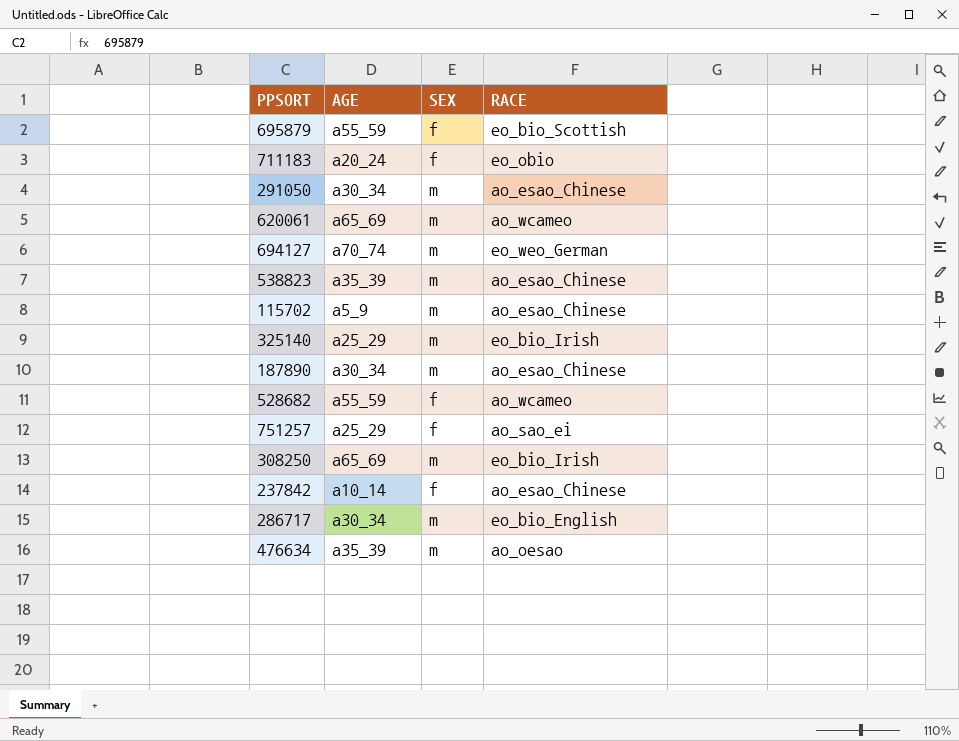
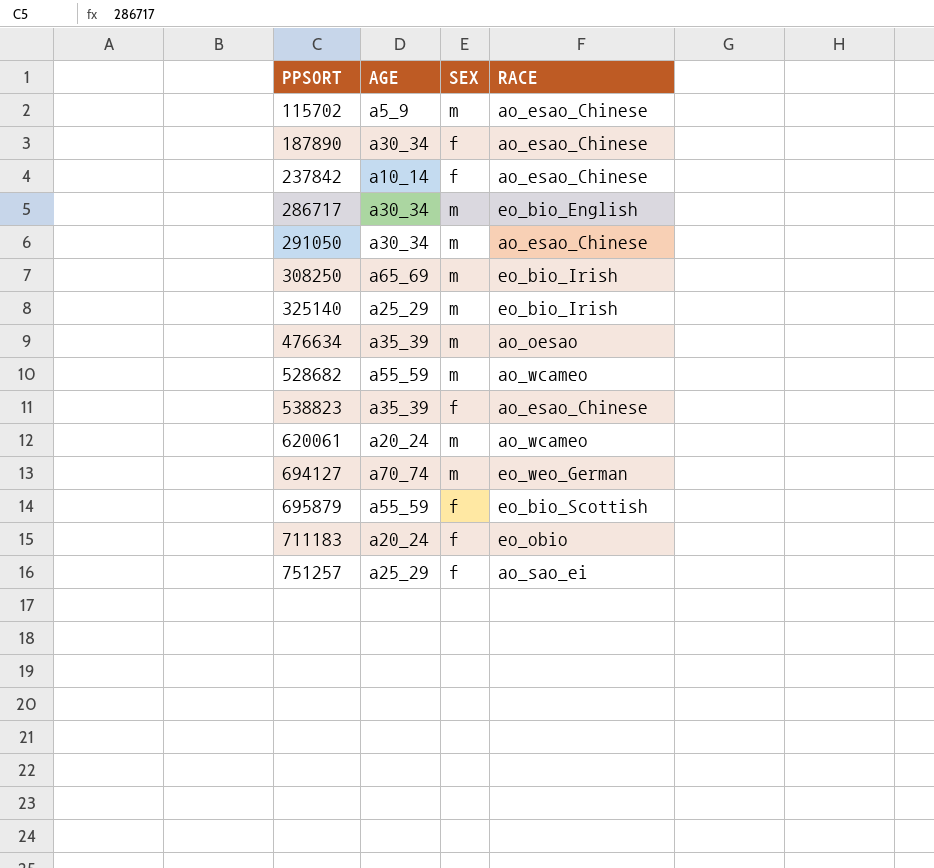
row order: none -> PPSORT ascending
187890 | SEX: m -> f
528682 | SEX: f -> m
538823 | SEX: m -> f
620061 | AGE: a65_69 -> a20_24

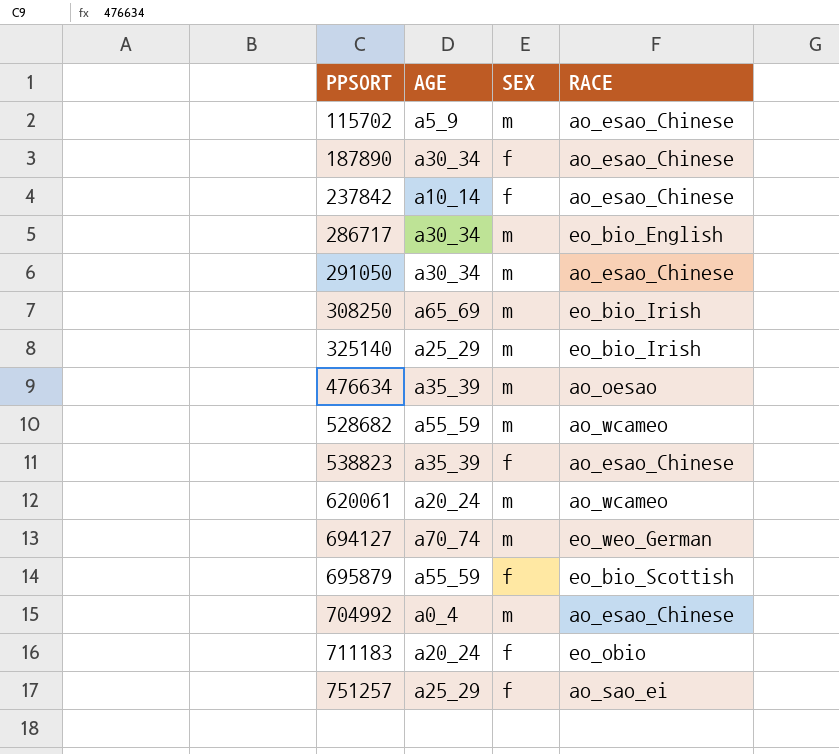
row 704992: none -> a0_4 | m | ao_esao_Chinese

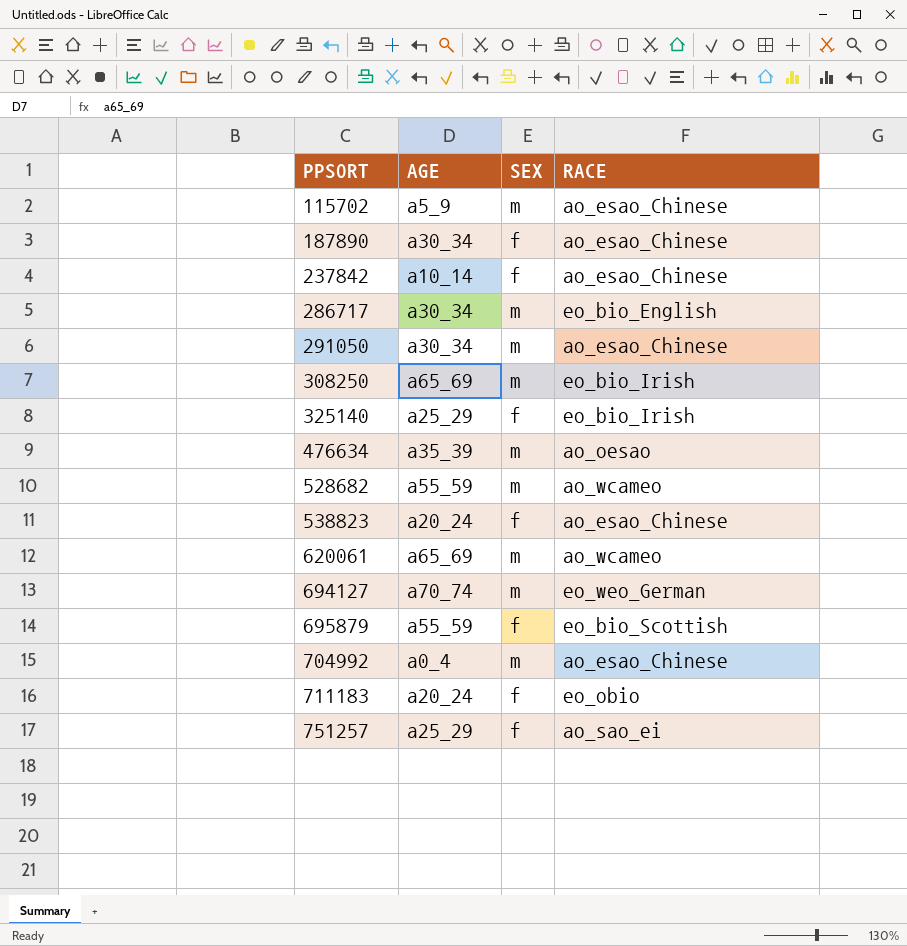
325140 | SEX: m -> f
538823 | AGE: a35_39 -> a20_24
620061 | AGE: a20_24 -> a65_69

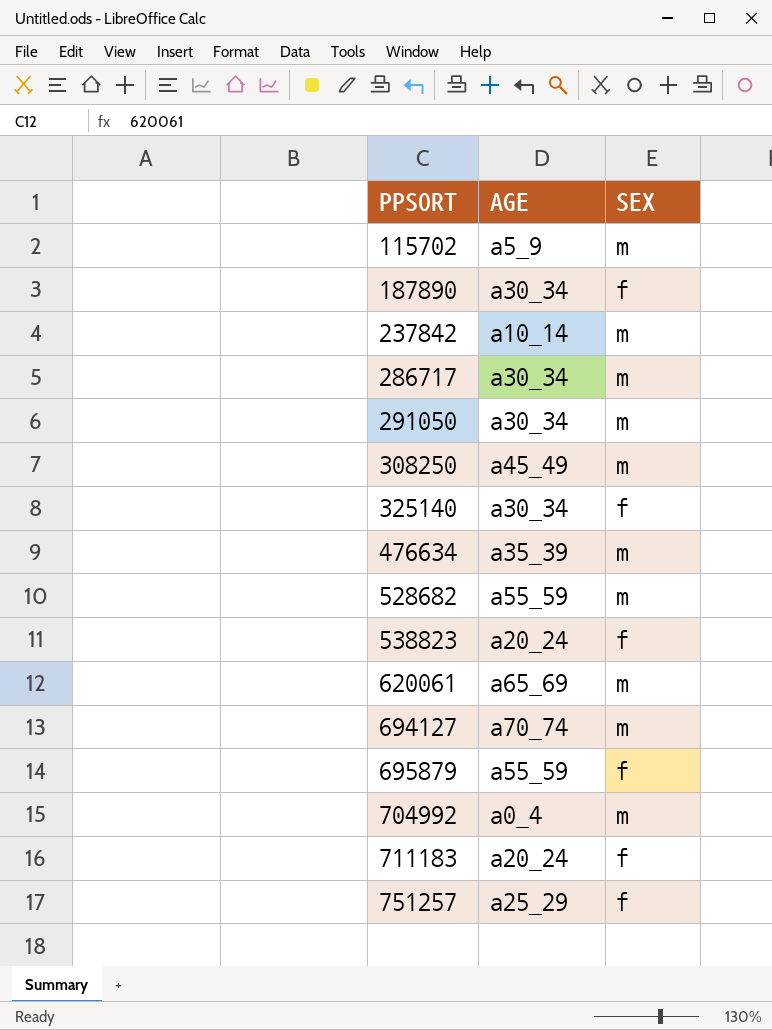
column RACE | position: 4 -> none
237842 | SEX: f -> m
308250 | AGE: a65_69 -> a45_49
325140 | AGE: a25_29 -> a30_34

